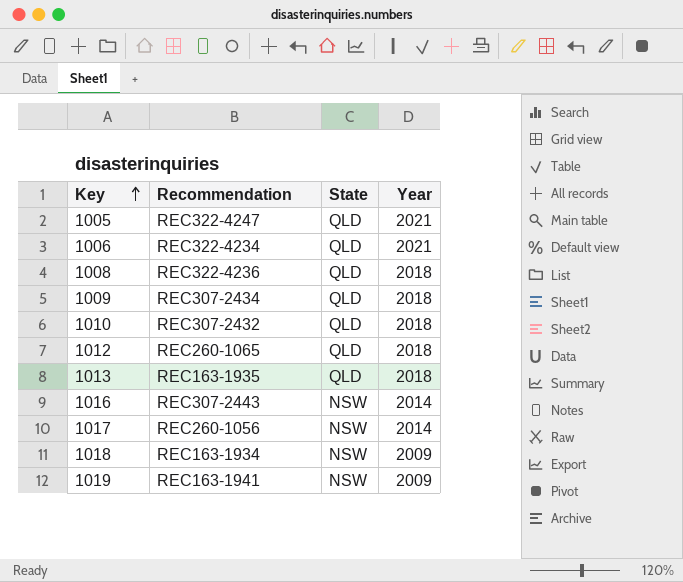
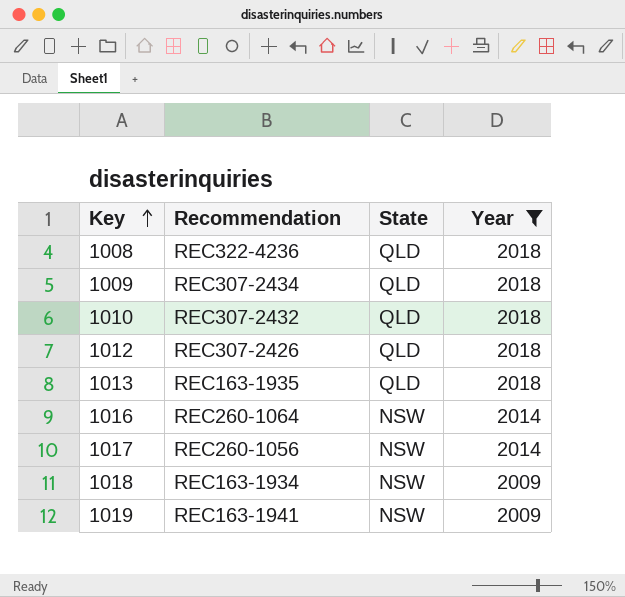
filter: none -> Year != 2021
1012 | Recommendation: REC260-1065 -> REC307-2426
1016 | Recommendation: REC307-2443 -> REC260-1064

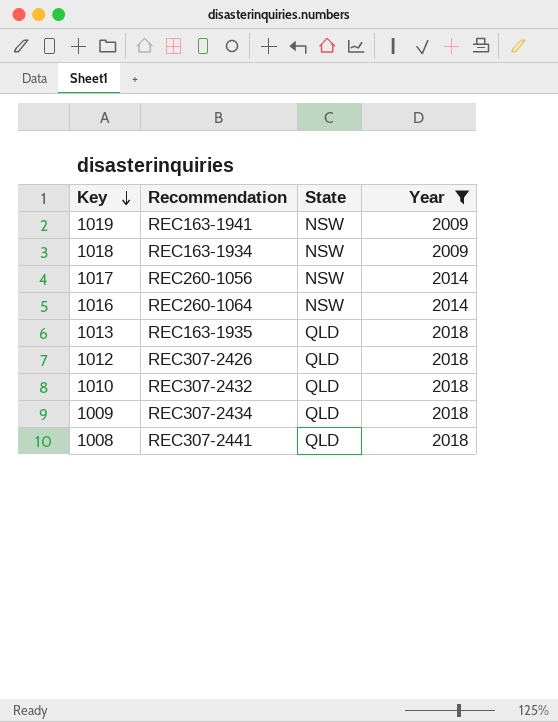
row order: Key ascending -> Key descending
1008 | Recommendation: REC322-4236 -> REC307-2441

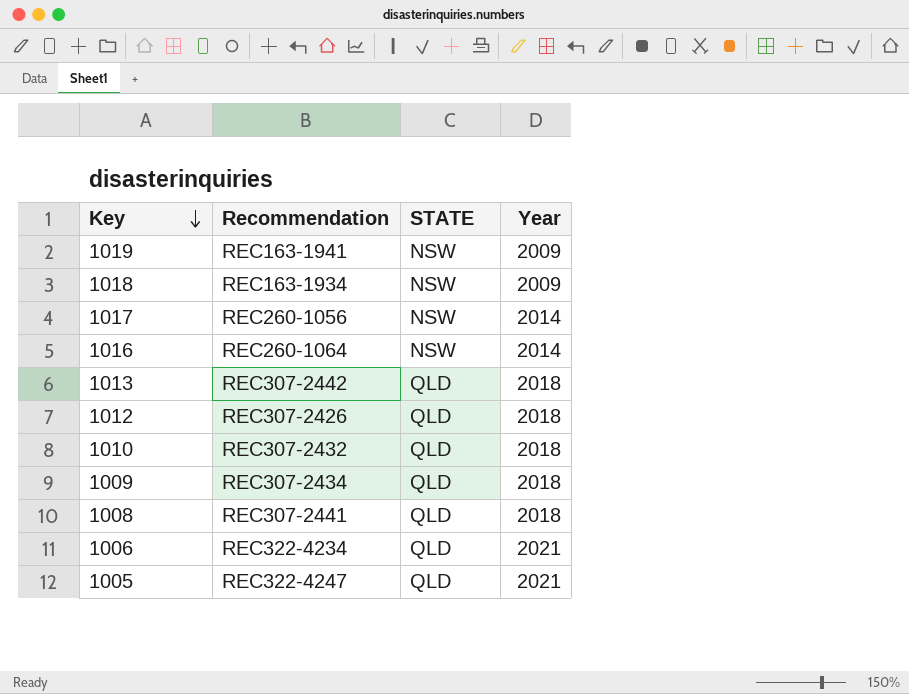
filter: Year != 2021 -> none
column name: State -> STATE
1013 | Recommendation: REC163-1935 -> REC307-2442

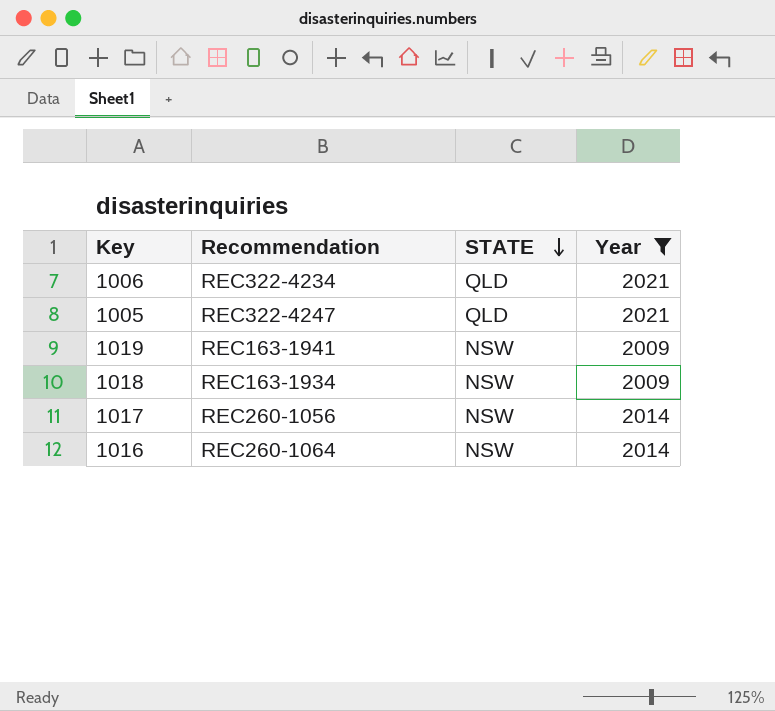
filter: none -> Year != 2018
row order: Key descending -> STATE descending

